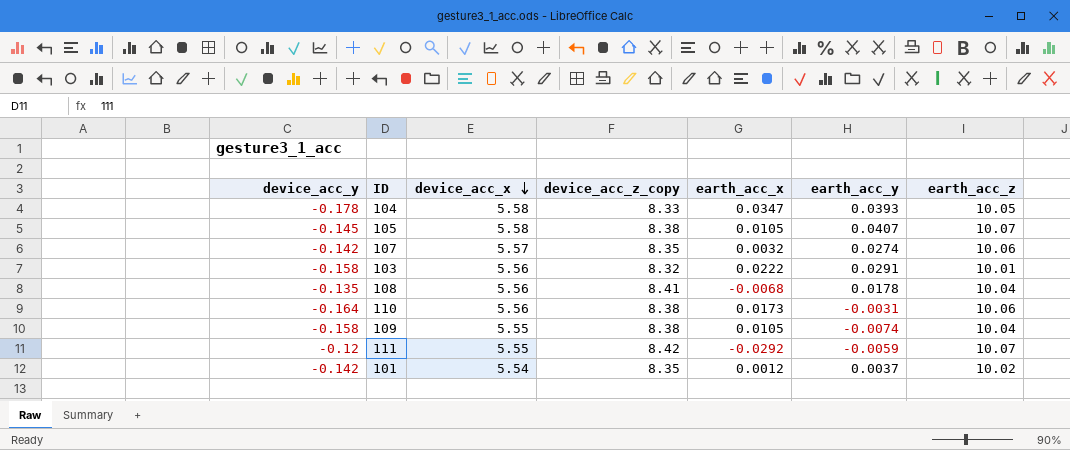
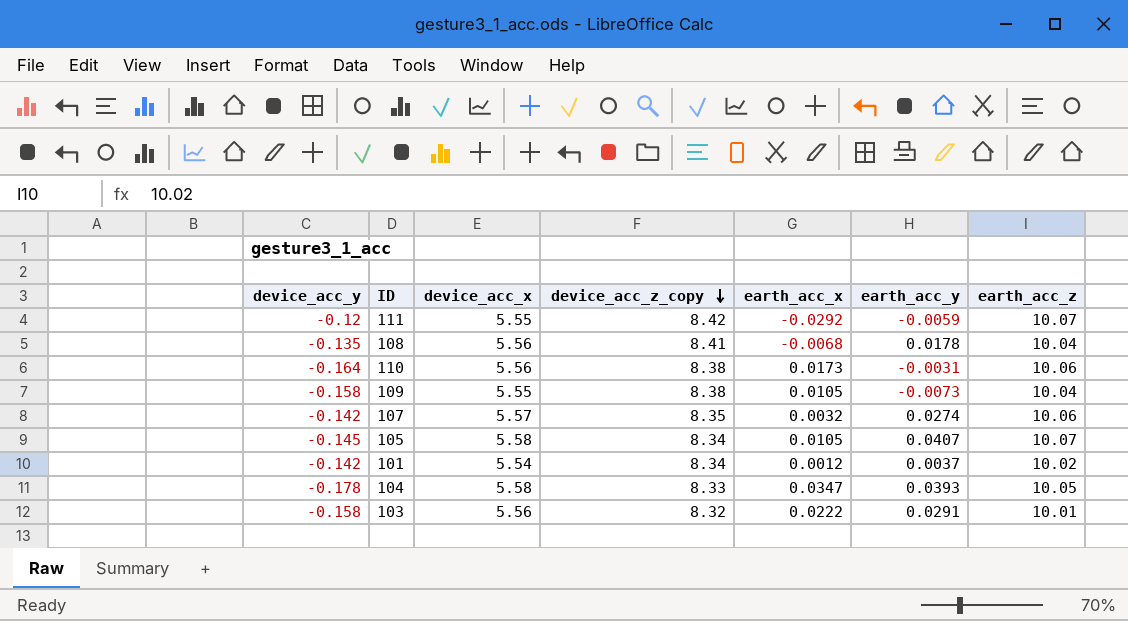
row order: device_acc_x descending -> device_acc_z_copy descending
109 | earth_acc_y: -0.0074 -> -0.0073
105 | device_acc_z_copy: 8.38 -> 8.34
101 | device_acc_z_copy: 8.35 -> 8.34

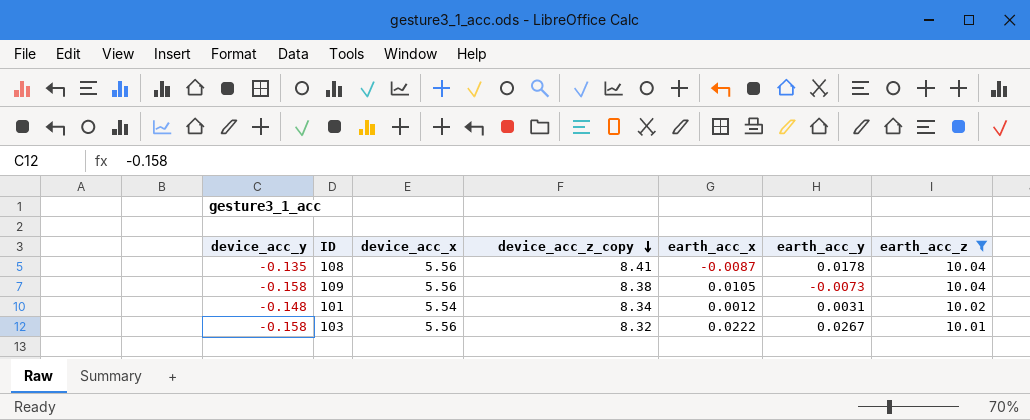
filter: none -> earth_acc_z <= 10.04
108 | earth_acc_x: -0.0068 -> -0.0087
109 | device_acc_x: 5.55 -> 5.56
101 | device_acc_y: -0.142 -> -0.148
101 | earth_acc_y: 0.0037 -> 0.0031
103 | earth_acc_y: 0.0291 -> 0.0267

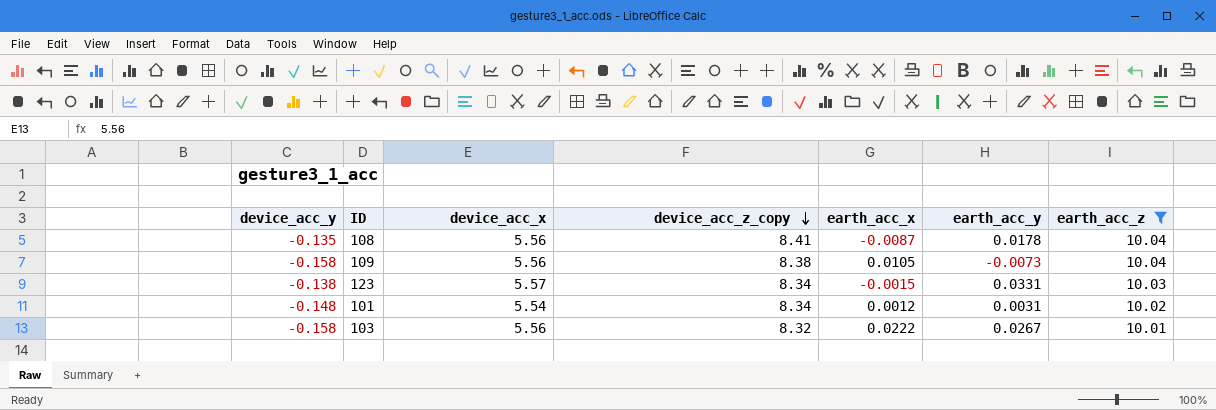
row 123: none -> -0.138 | 5.57 | 8.34 | -0.0015 | 0.0331 | 10.03

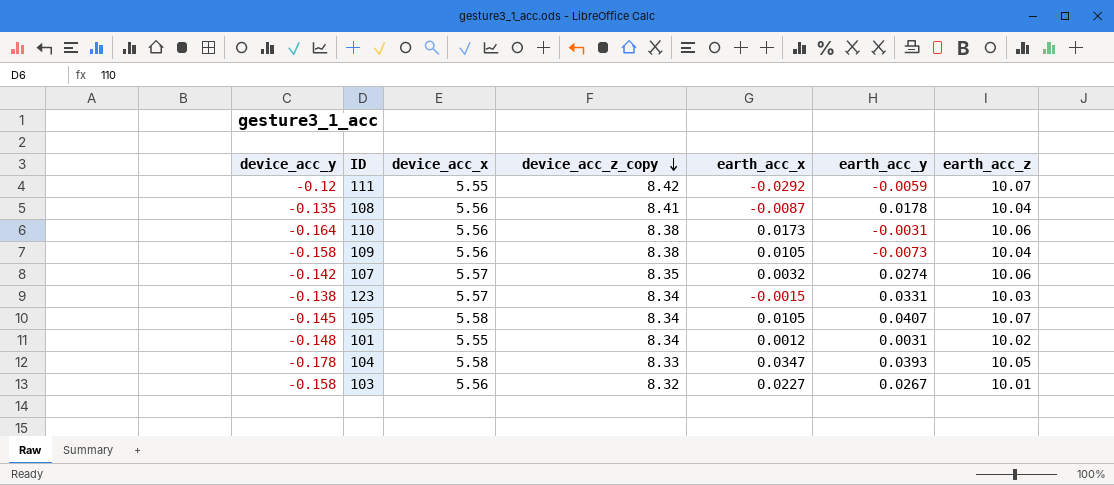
filter: earth_acc_z <= 10.04 -> none
101 | device_acc_x: 5.54 -> 5.55
103 | earth_acc_x: 0.0222 -> 0.0227

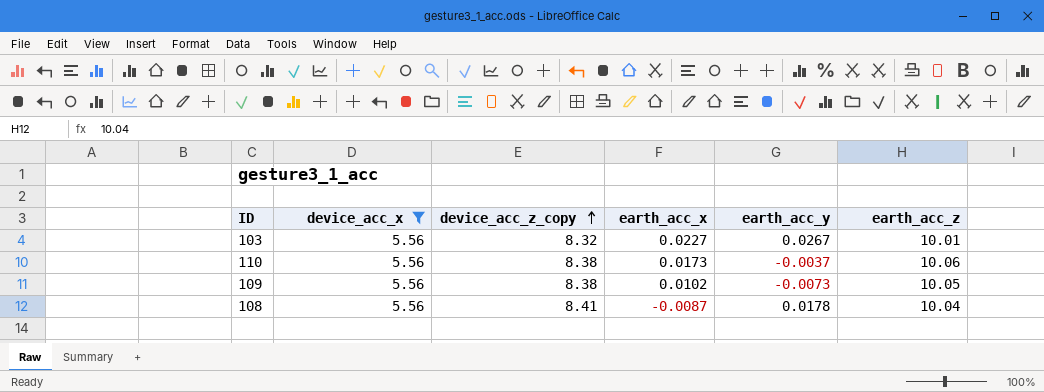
filter: none -> device_acc_x = 5.56
row order: device_acc_z_copy descending -> device_acc_z_copy ascending
column device_acc_y | position: 1 -> none
110 | earth_acc_y: -0.0031 -> -0.0037
109 | earth_acc_x: 0.0105 -> 0.0102
109 | earth_acc_z: 10.04 -> 10.05

